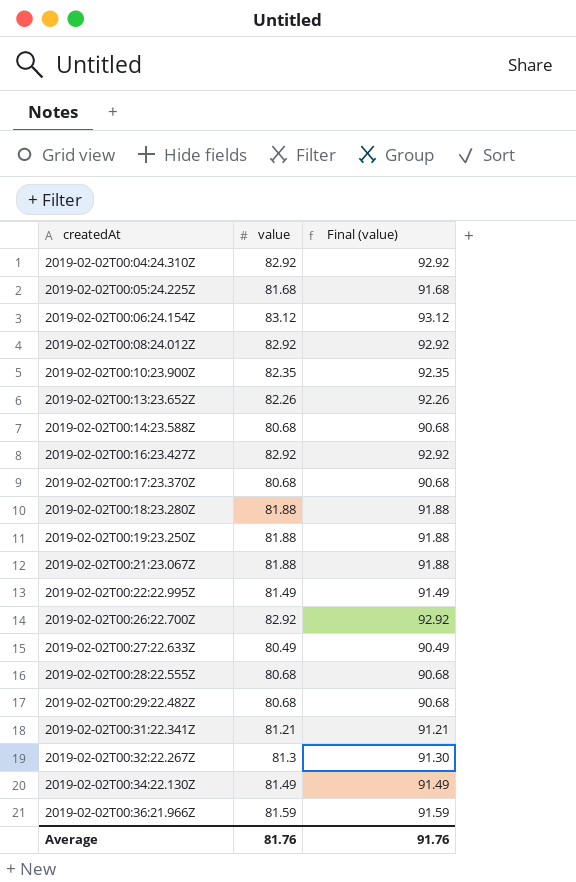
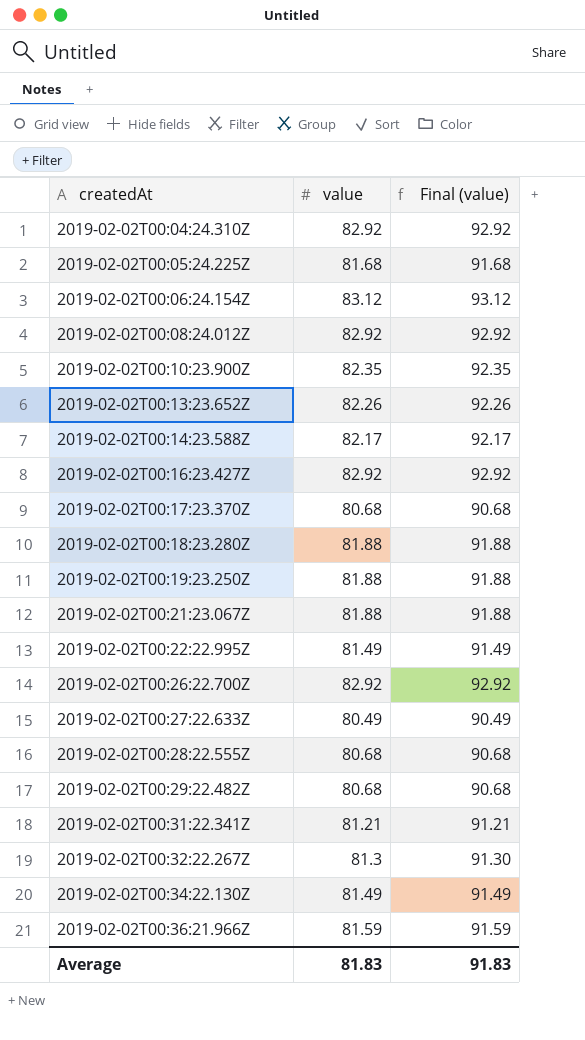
2019-02-02T00:14:23.588Z | value: 80.68 -> 82.17
2019-02-02T00:14:23.588Z | Final (value): 90.68 -> 92.17
Average | value: 81.76 -> 81.83
Average | Final (value): 91.76 -> 91.83

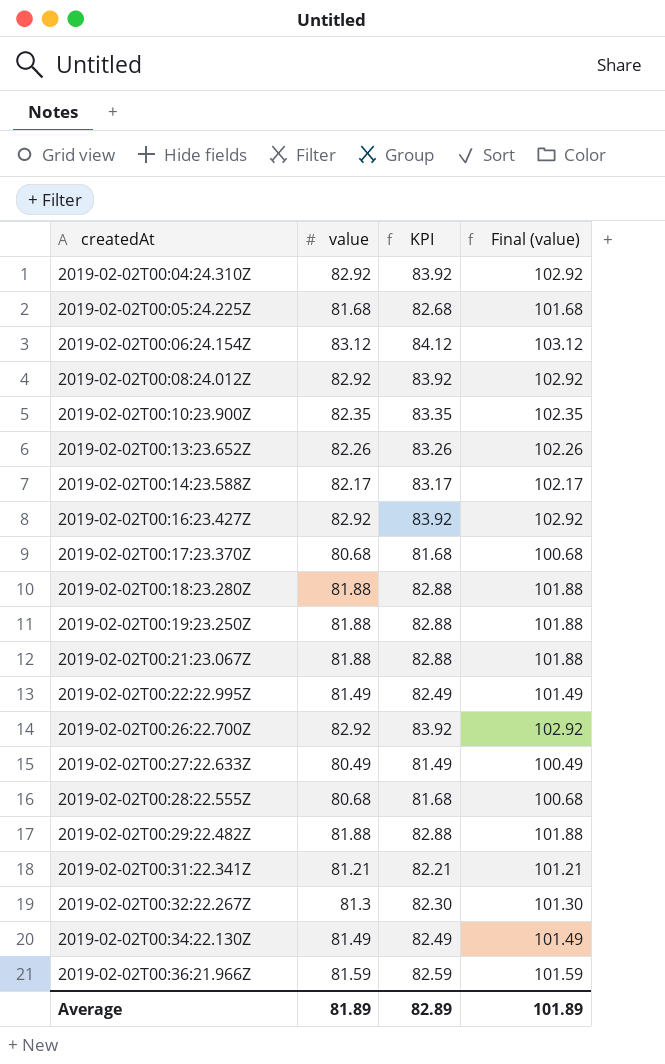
column KPI | formula: none -> [value] + 1
column Final (value) | formula: [value] + 10 -> [value] + 20
2019-02-02T00:29:22.482Z | value: 80.68 -> 81.88
Average | value: 81.83 -> 81.89
Average | Final (value): 91.83 -> 101.89

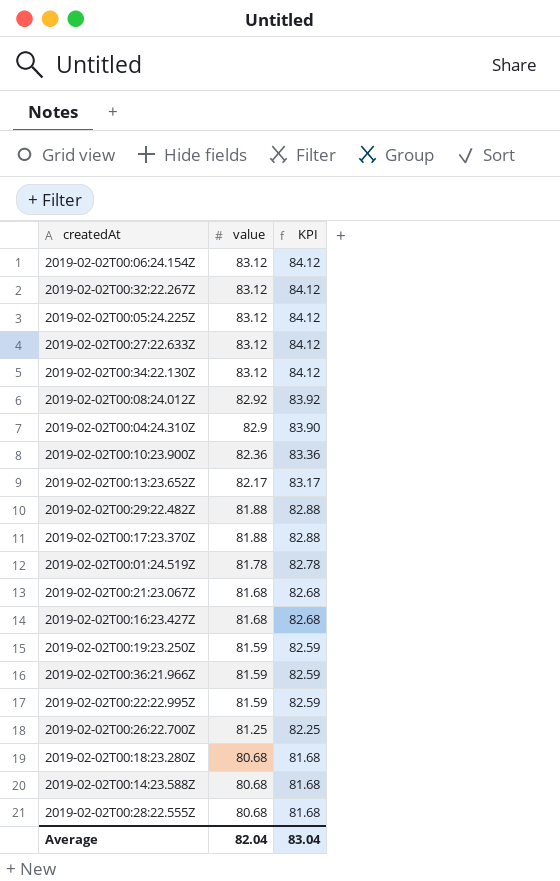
row order: createdAt ascending -> value descending
column Final (value) | formula: [value] + 20 -> none
row 2019-02-02T00:31:22.341Z: 81.21 | 82.21 | 101.21 -> none
2019-02-02T00:32:22.267Z | value: 81.3 -> 83.12
2019-02-02T00:32:22.267Z | KPI: 82.30 -> 84.12
2019-02-02T00:05:24.225Z | value: 81.68 -> 83.12
2019-02-02T00:05:24.225Z | KPI: 82.68 -> 84.12
2019-02-02T00:27:22.633Z | value: 80.49 -> 83.12
2019-02-02T00:27:22.633Z | KPI: 81.49 -> 84.12
2019-02-02T00:34:22.130Z | value: 81.49 -> 83.12
2019-02-02T00:34:22.130Z | KPI: 82.49 -> 84.12
2019-02-02T00:04:24.310Z | value: 82.92 -> 82.9
2019-02-02T00:04:24.310Z | KPI: 83.92 -> 83.90
2019-02-02T00:10:23.900Z | value: 82.35 -> 82.36
2019-02-02T00:10:23.900Z | KPI: 83.35 -> 83.36
2019-02-02T00:13:23.652Z | value: 82.26 -> 82.17
2019-02-02T00:13:23.652Z | KPI: 83.26 -> 83.17
2019-02-02T00:17:23.370Z | value: 80.68 -> 81.88
2019-02-02T00:17:23.370Z | KPI: 81.68 -> 82.88
row 2019-02-02T00:01:24.519Z: none -> 81.78 | 82.78
2019-02-02T00:21:23.067Z | value: 81.88 -> 81.68
2019-02-02T00:21:23.067Z | KPI: 82.88 -> 82.68
2019-02-02T00:16:23.427Z | value: 82.92 -> 81.68
2019-02-02T00:16:23.427Z | KPI: 83.92 -> 82.68
2019-02-02T00:19:23.250Z | value: 81.88 -> 81.59
2019-02-02T00:19:23.250Z | KPI: 82.88 -> 82.59
2019-02-02T00:22:22.995Z | value: 81.49 -> 81.59
2019-02-02T00:22:22.995Z | KPI: 82.49 -> 82.59
2019-02-02T00:26:22.700Z | value: 82.92 -> 81.25
2019-02-02T00:26:22.700Z | KPI: 83.92 -> 82.25
2019-02-02T00:18:23.280Z | value: 81.88 -> 80.68
2019-02-02T00:18:23.280Z | KPI: 82.88 -> 81.68
2019-02-02T00:14:23.588Z | value: 82.17 -> 80.68
2019-02-02T00:14:23.588Z | KPI: 83.17 -> 81.68
Average | value: 81.89 -> 82.04
Average | KPI: 82.89 -> 83.04

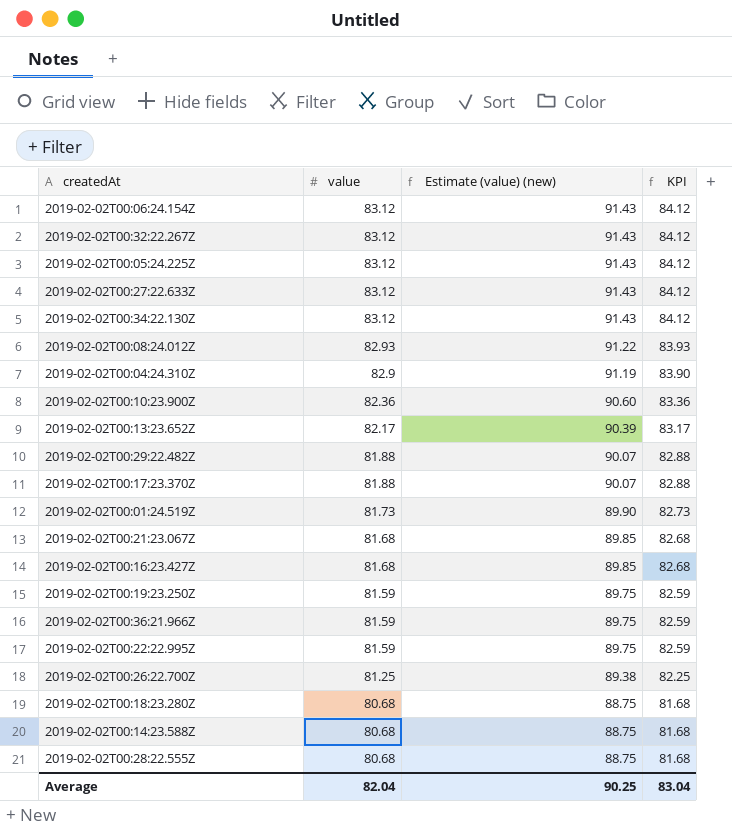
column Estimate (value) (new) | formula: none -> [value] * 1.1
2019-02-02T00:08:24.012Z | value: 82.92 -> 82.93
2019-02-02T00:08:24.012Z | KPI: 83.92 -> 83.93
2019-02-02T00:01:24.519Z | value: 81.78 -> 81.73
2019-02-02T00:01:24.519Z | KPI: 82.78 -> 82.73

